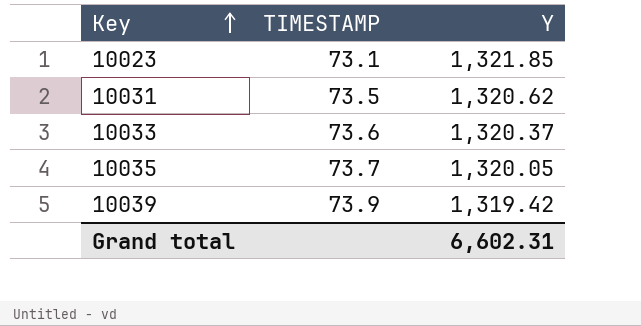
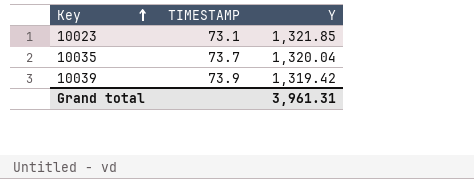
row 10031: 73.5 | 1,320.62 -> none
row 10033: 73.6 | 1,320.37 -> none
10035 | Y: 1,320.05 -> 1,320.04
Grand total | Y: 6,602.31 -> 3,961.31

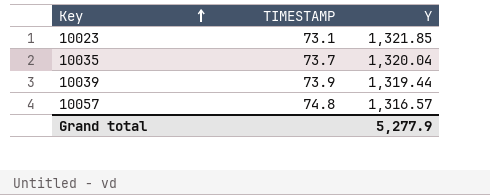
10039 | Y: 1,319.42 -> 1,319.44
row 10057: none -> 74.8 | 1,316.57
Grand total | Y: 3,961.31 -> 5,277.9

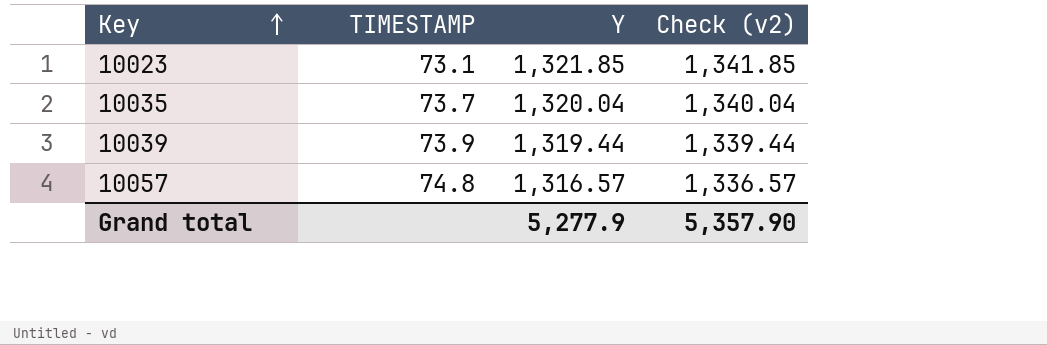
column Check (v2) | formula: none -> [Y] + 20

